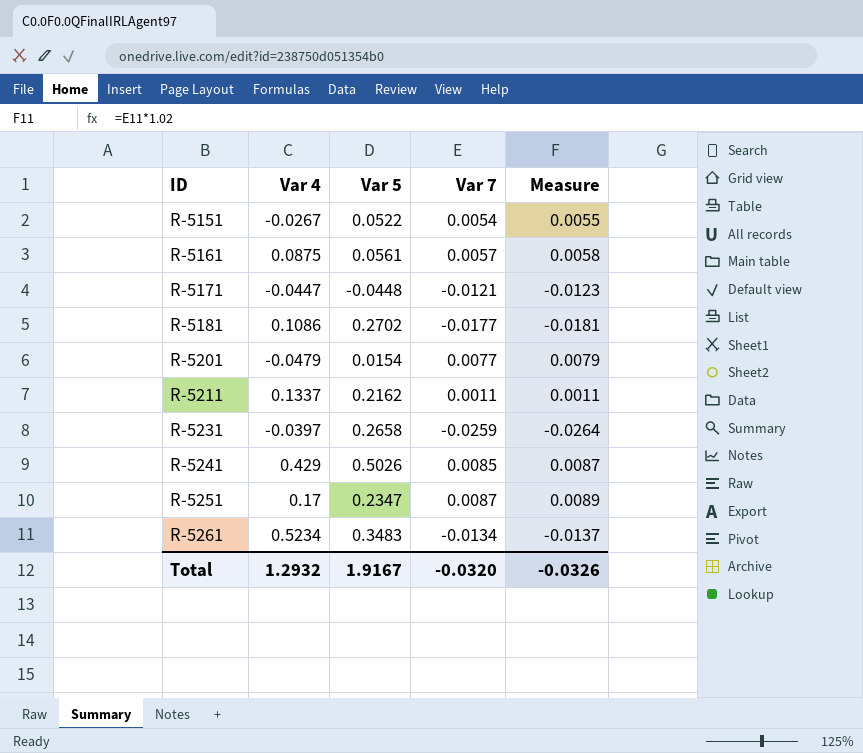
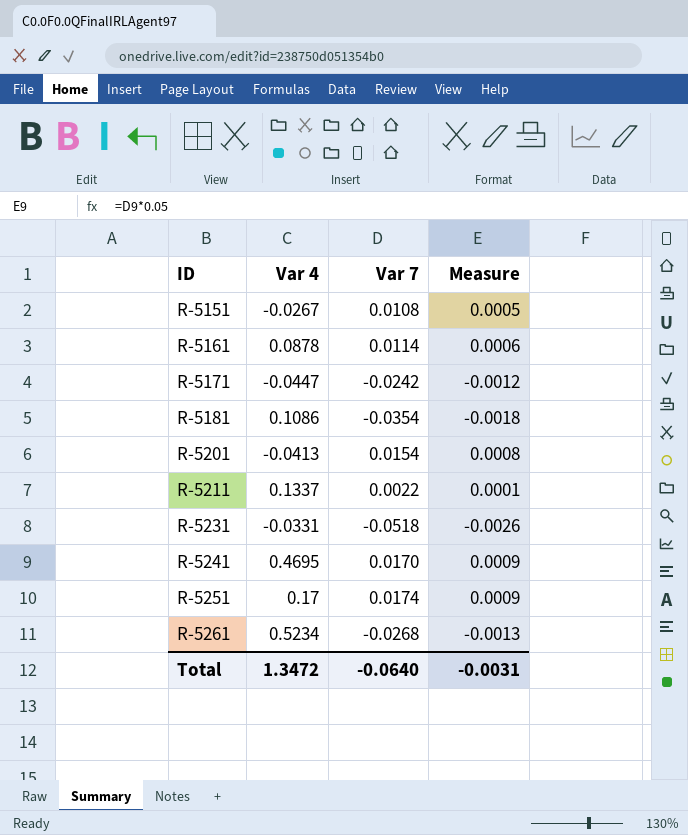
column Var 5 | position: 3 -> none
column Measure | formula: [Var 7] * 1.02 -> [Var 7] * 0.05
R-5151 | Var 7: 0.0054 -> 0.0108
R-5161 | Var 4: 0.0875 -> 0.0878
R-5161 | Var 7: 0.0057 -> 0.0114
R-5171 | Var 7: -0.0121 -> -0.0242
R-5181 | Var 7: -0.0177 -> -0.0354
R-5201 | Var 4: -0.0479 -> -0.0413
R-5201 | Var 7: 0.0077 -> 0.0154
R-5211 | Var 7: 0.0011 -> 0.0022
R-5231 | Var 4: -0.0397 -> -0.0331
R-5231 | Var 7: -0.0259 -> -0.0518
R-5241 | Var 4: 0.429 -> 0.4695
R-5241 | Var 7: 0.0085 -> 0.0170
R-5251 | Var 7: 0.0087 -> 0.0174
R-5261 | Var 7: -0.0134 -> -0.0268
Total | Var 4: 1.2932 -> 1.3472
Total | Var 7: -0.0320 -> -0.0640
Total | Measure: -0.0326 -> -0.0031

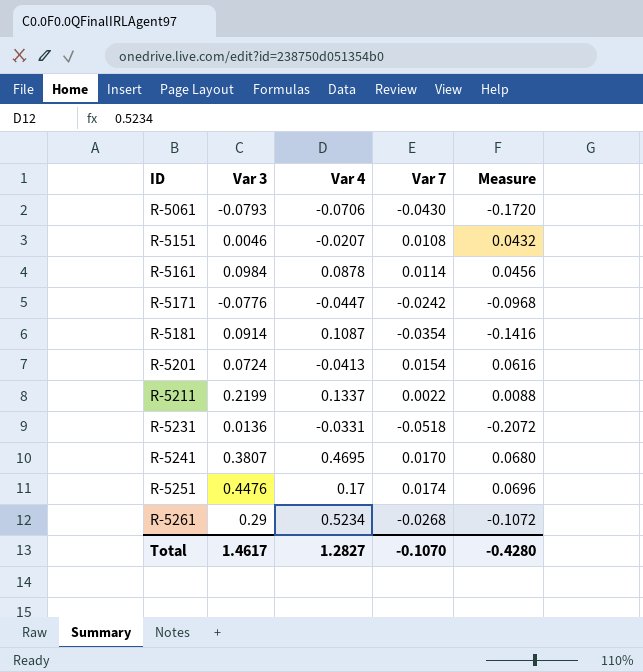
column Var 3 | position: none -> 2
column Measure | formula: [Var 7] * 0.05 -> [Var 7] * 4
row R-5061: none -> -0.0793 | -0.0706 | -0.0430 | -0.1720
R-5151 | Var 4: -0.0267 -> -0.0207
R-5181 | Var 4: 0.1086 -> 0.1087
Total | Var 4: 1.3472 -> 1.2827
Total | Var 7: -0.0640 -> -0.1070
Total | Measure: -0.0031 -> -0.4280

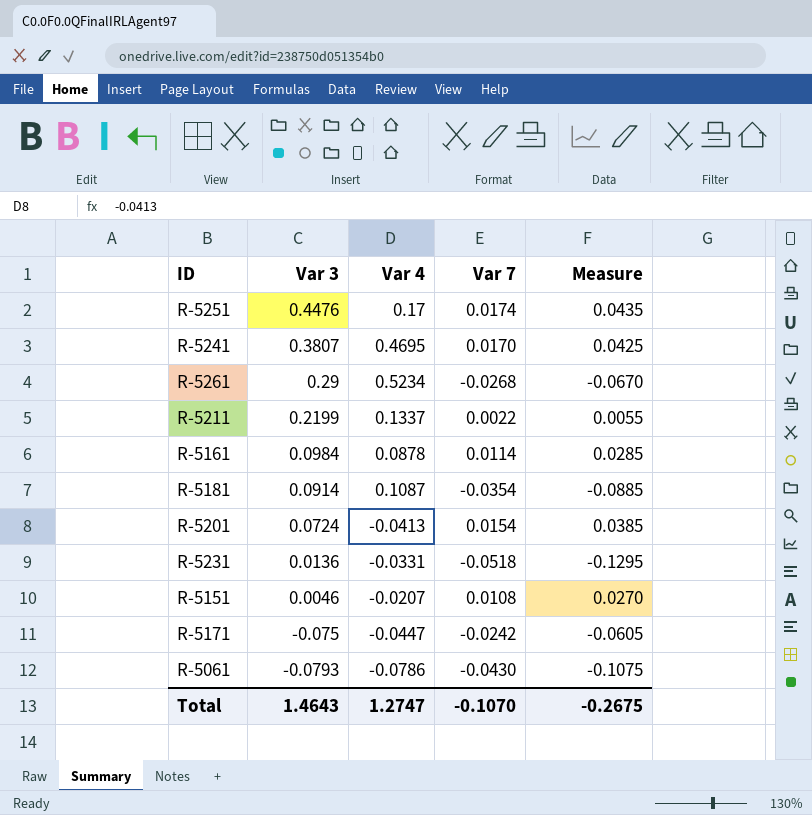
row order: ID ascending -> Var 3 descending
column Measure | formula: [Var 7] * 4 -> [Var 7] * 2.5
R-5171 | Var 3: -0.0776 -> -0.075
R-5061 | Var 4: -0.0706 -> -0.0786
Total | Var 3: 1.4617 -> 1.4643
Total | Var 4: 1.2827 -> 1.2747
Total | Measure: -0.4280 -> -0.2675

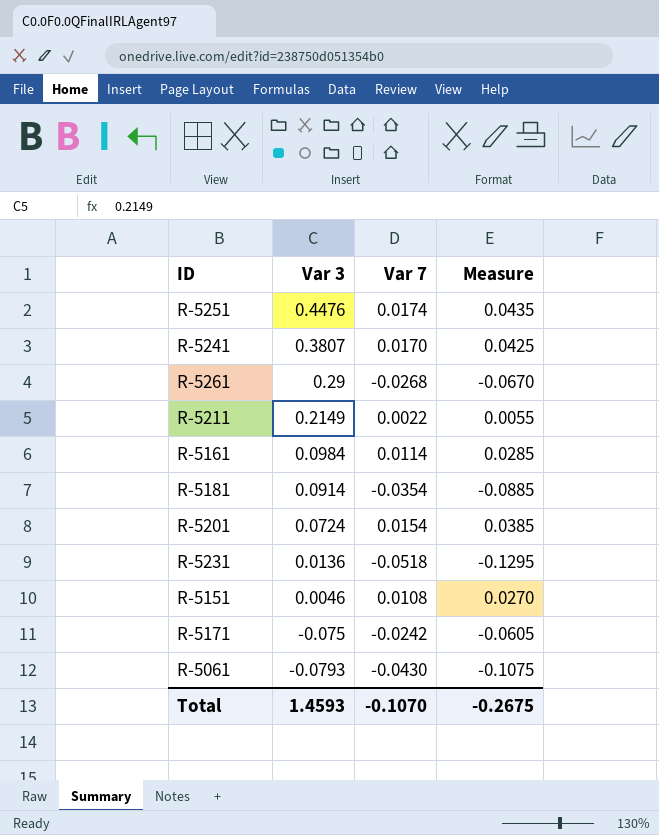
column Var 4 | position: 3 -> none
R-5211 | Var 3: 0.2199 -> 0.2149
Total | Var 3: 1.4643 -> 1.4593

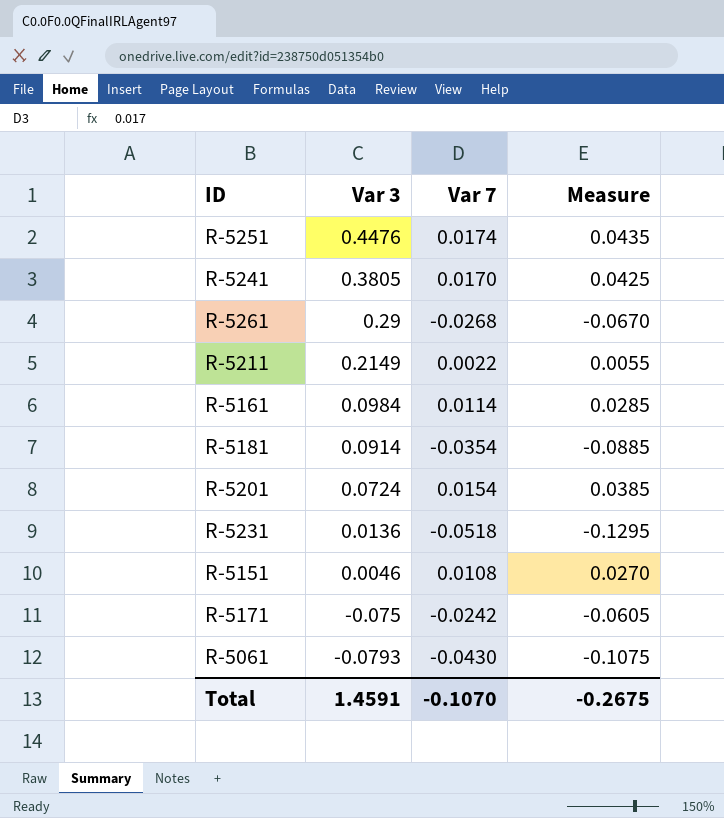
R-5241 | Var 3: 0.3807 -> 0.3805
Total | Var 3: 1.4593 -> 1.4591

